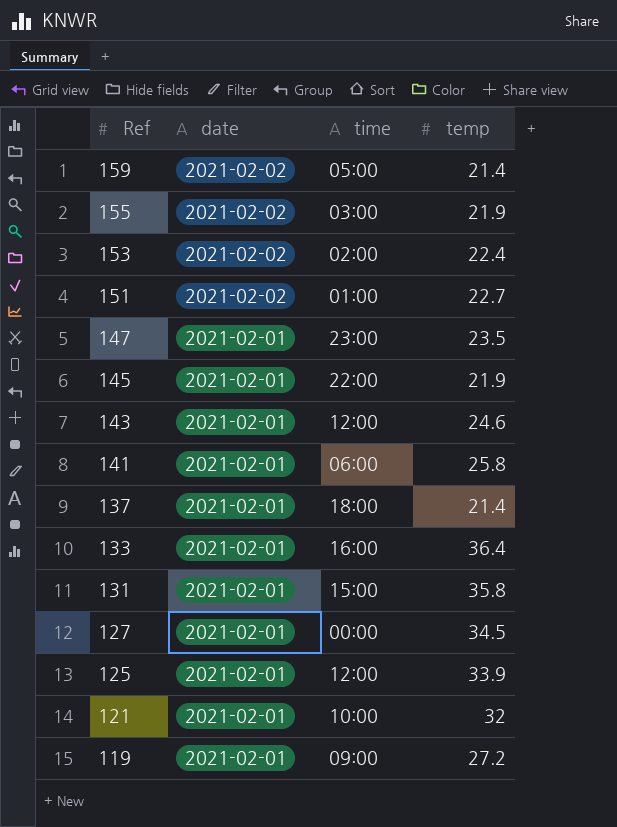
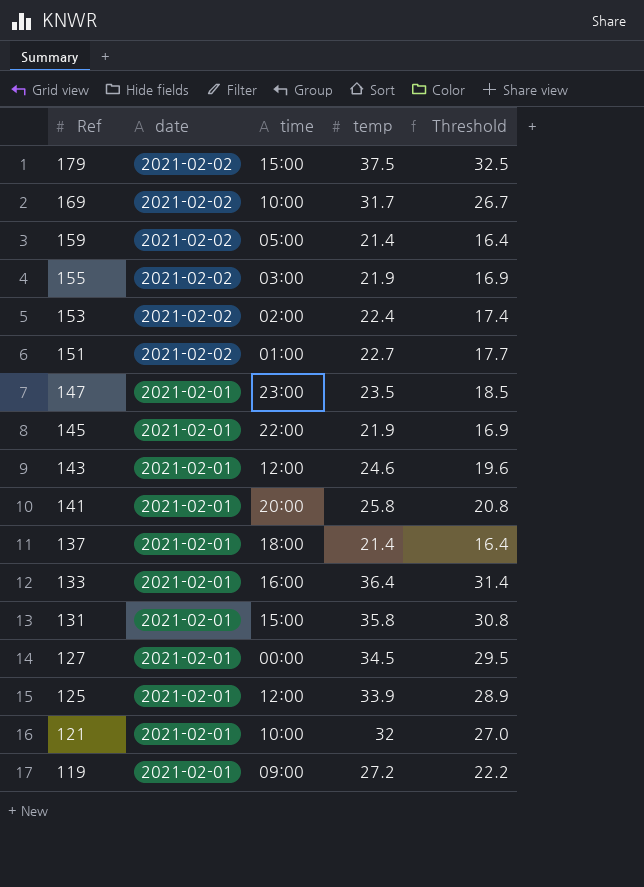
column Threshold | formula: none -> [temp] - 5
row 179: none -> 2021-02-02 | 15:00 | 37.5 | 32.5
row 169: none -> 2021-02-02 | 10:00 | 31.7 | 26.7
141 | time: 06:00 -> 20:00

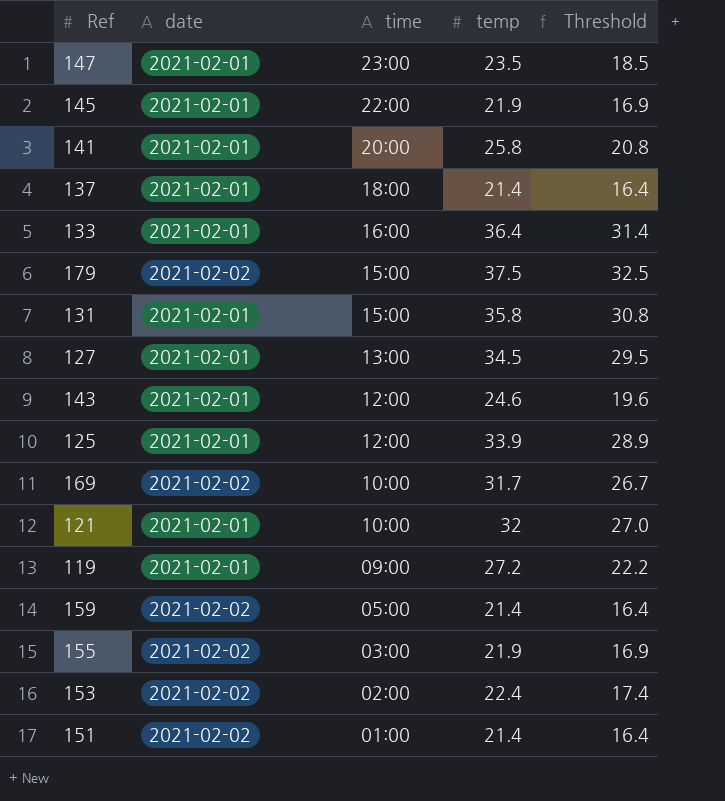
row order: Ref descending -> time descending
127 | time: 00:00 -> 13:00
151 | temp: 22.7 -> 21.4
151 | Threshold: 17.7 -> 16.4

